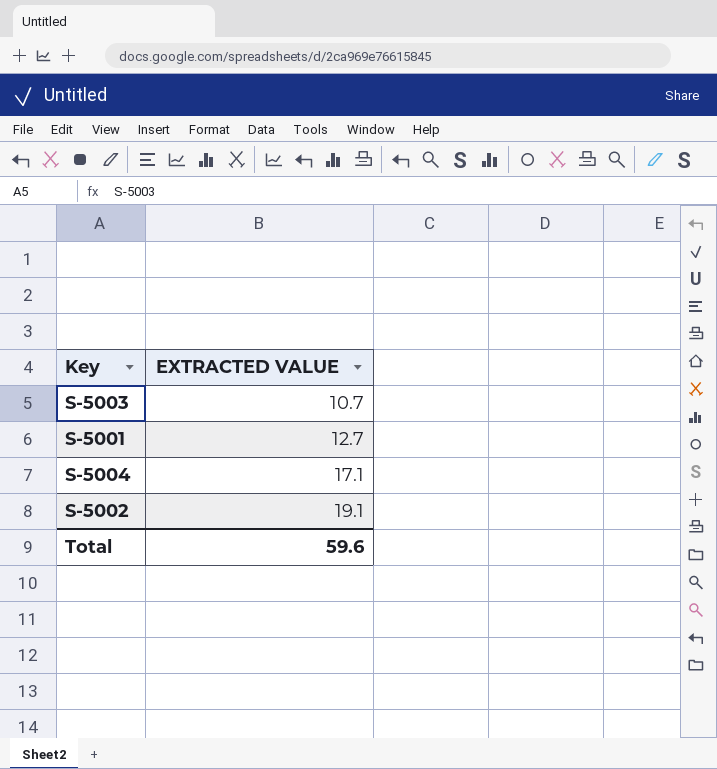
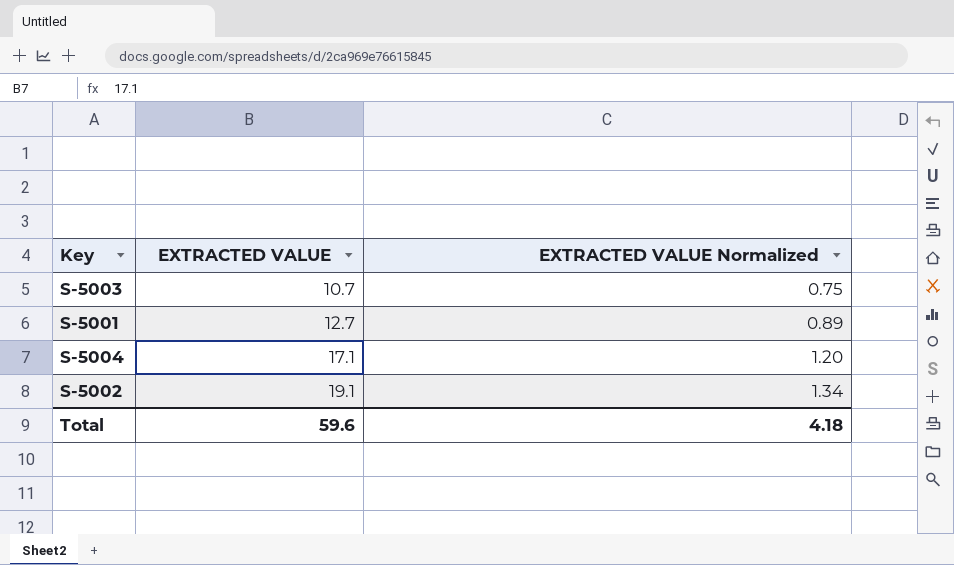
column EXTRACTED VALUE Normalized | formula: none -> [EXTRACTED VALUE] * 0.07

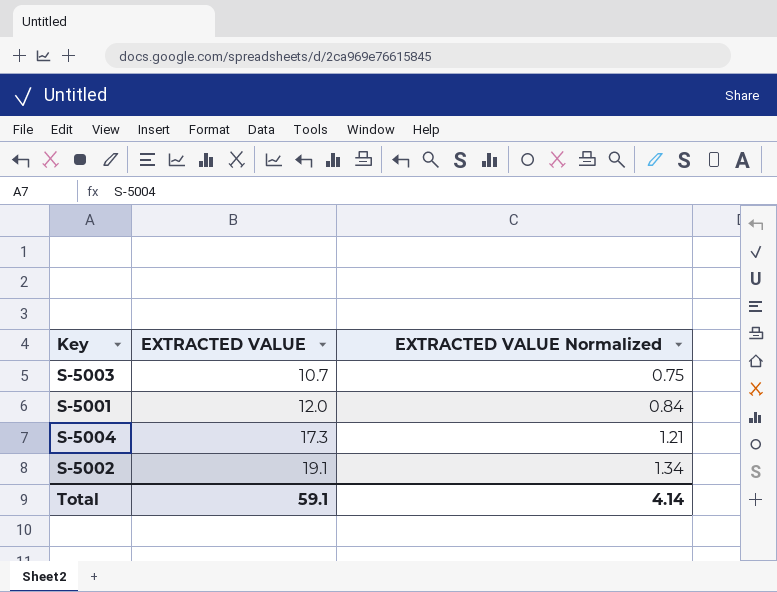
S-5001 | EXTRACTED VALUE: 12.7 -> 12.0
S-5001 | EXTRACTED VALUE Normalized: 0.89 -> 0.84
S-5004 | EXTRACTED VALUE: 17.1 -> 17.3
S-5004 | EXTRACTED VALUE Normalized: 1.20 -> 1.21
Total | EXTRACTED VALUE: 59.6 -> 59.1
Total | EXTRACTED VALUE Normalized: 4.18 -> 4.14

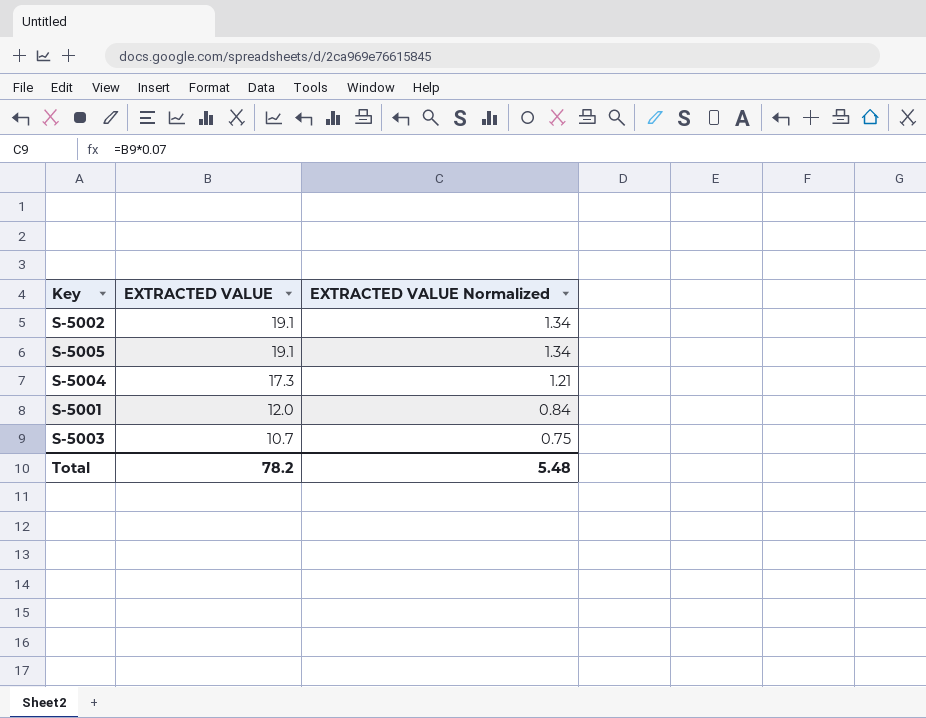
row order: EXTRACTED VALUE ascending -> EXTRACTED VALUE descending
row S-5005: none -> 19.1 | 1.34
Total | EXTRACTED VALUE: 59.1 -> 78.2
Total | EXTRACTED VALUE Normalized: 4.14 -> 5.48

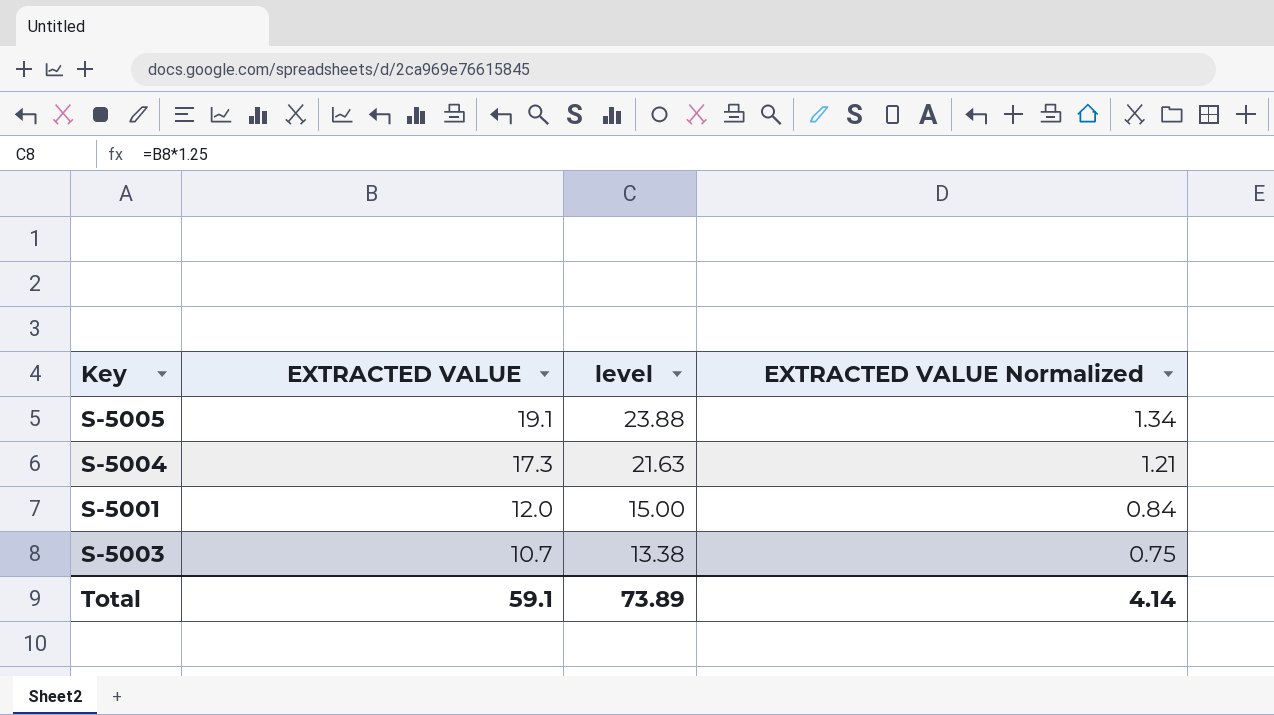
column level | formula: none -> [EXTRACTED VALUE] * 1.25
row S-5002: 19.1 | 1.34 -> none
Total | EXTRACTED VALUE: 78.2 -> 59.1
Total | EXTRACTED VALUE Normalized: 5.48 -> 4.14

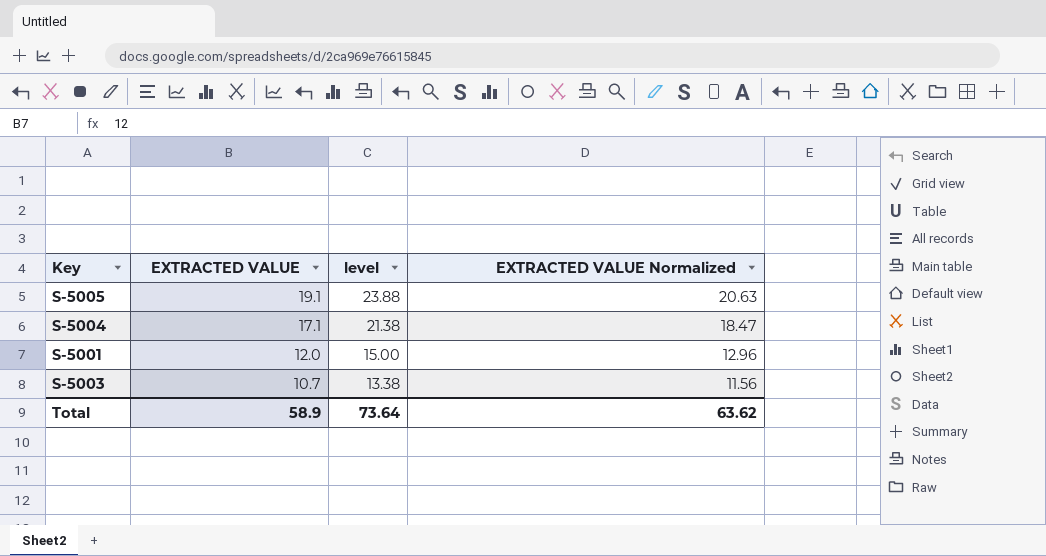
column EXTRACTED VALUE Normalized | formula: [EXTRACTED VALUE] * 0.07 -> [EXTRACTED VALUE] * 1.08
S-5004 | EXTRACTED VALUE: 17.3 -> 17.1
S-5004 | level: 21.63 -> 21.38
Total | EXTRACTED VALUE: 59.1 -> 58.9
Total | level: 73.89 -> 73.64
Total | EXTRACTED VALUE Normalized: 4.14 -> 63.62

